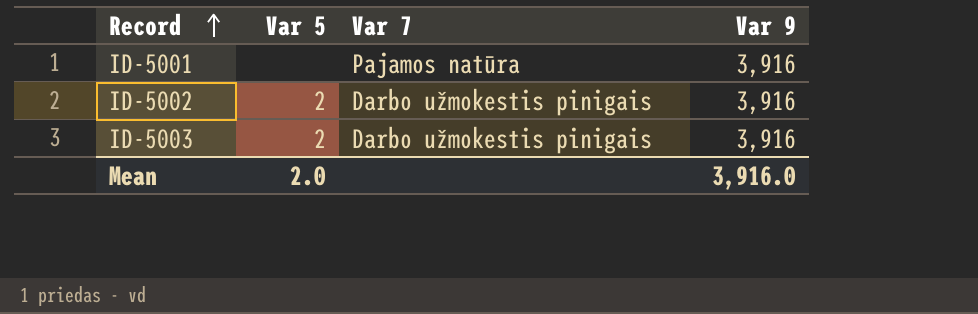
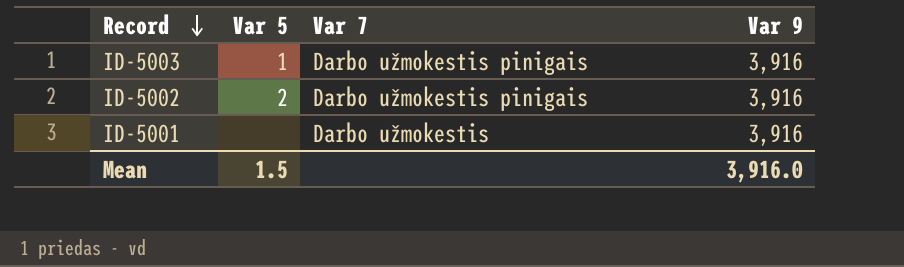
row order: Record ascending -> Record descending
ID-5003 | Var 5: 2 -> 1
ID-5001 | Var 7: Pajamos natūra -> Darbo užmokestis
Mean | Var 5: 2.0 -> 1.5

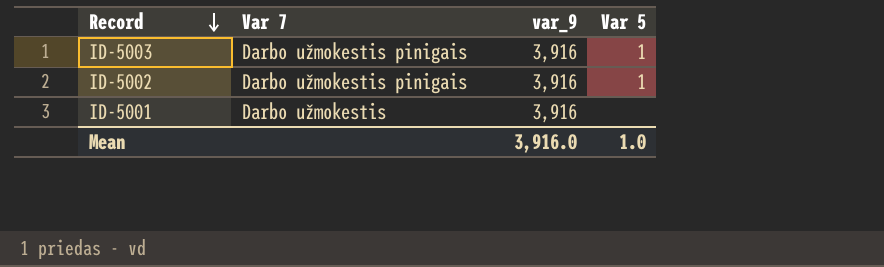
column name: Var 9 -> var_9
column Var 5 | position: 2 -> 4
ID-5002 | Var 5: 2 -> 1
Mean | Var 5: 1.5 -> 1.0

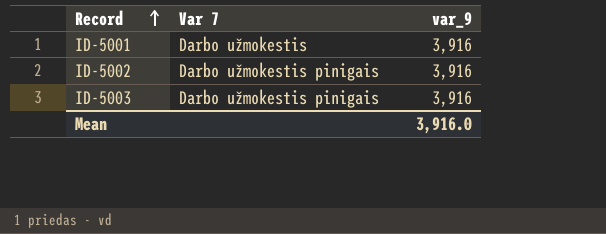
row order: Record descending -> Record ascending
column Var 5 | position: 4 -> none

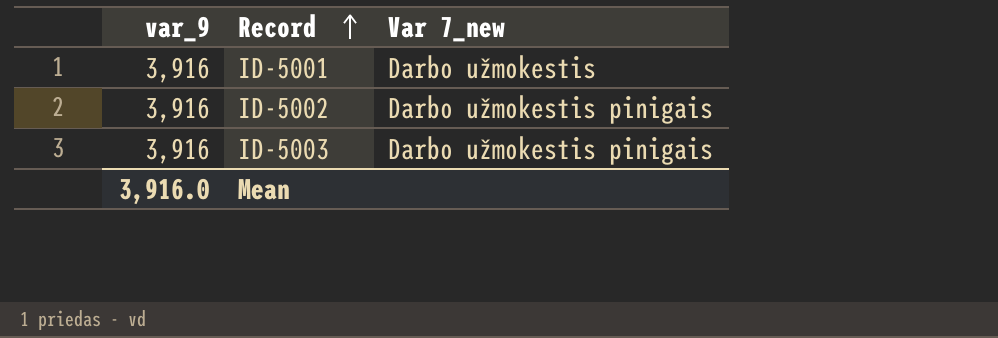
column var_9 | position: 3 -> 1
column name: Var 7 -> Var 7_new

